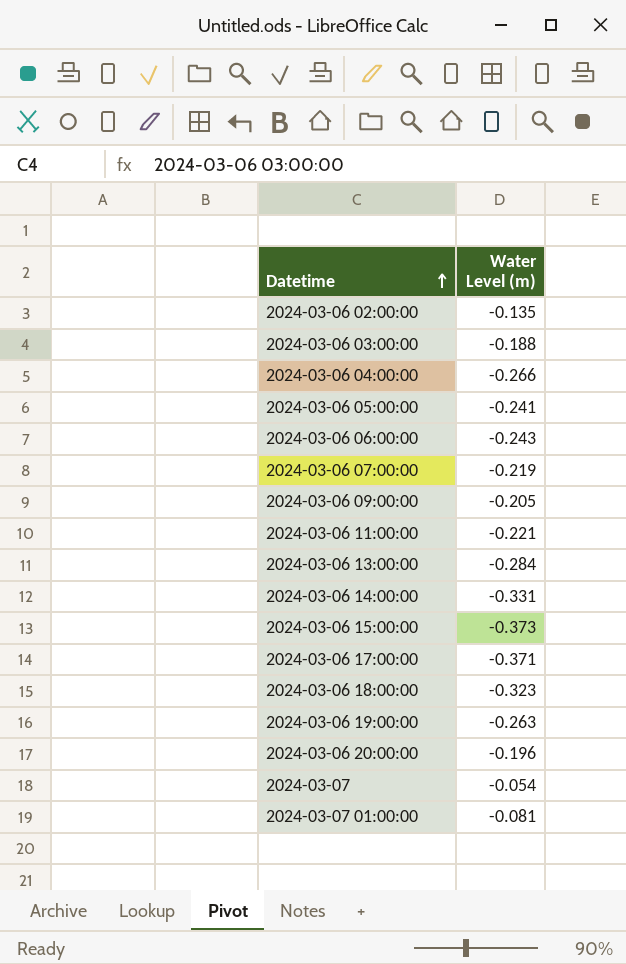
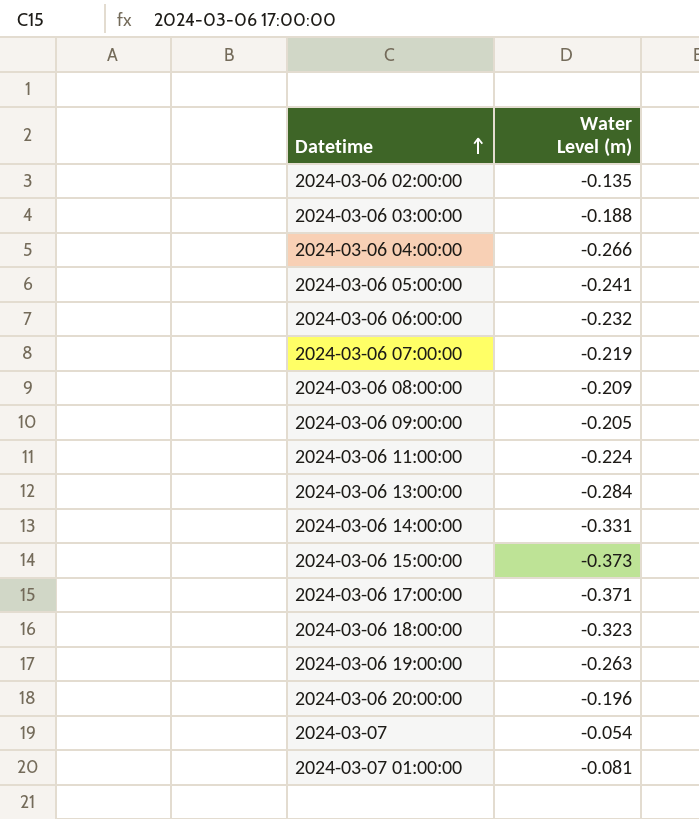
2024-03-06 06:00:00 | Water Level (m): -0.243 -> -0.232
row 2024-03-06 08:00:00: none -> -0.209
2024-03-06 11:00:00 | Water Level (m): -0.221 -> -0.224

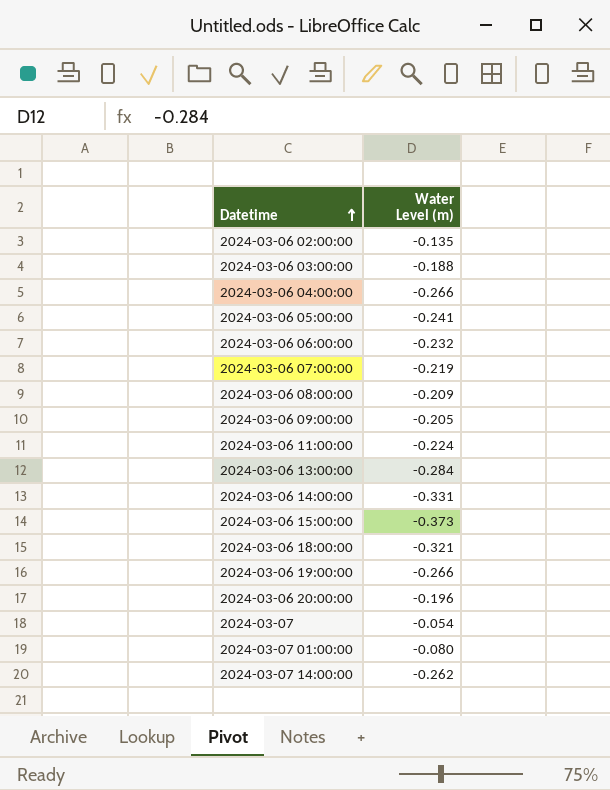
row 2024-03-06 17:00:00: -0.371 -> none
2024-03-06 18:00:00 | Water Level (m): -0.323 -> -0.321
2024-03-06 19:00:00 | Water Level (m): -0.263 -> -0.266
2024-03-07 01:00:00 | Water Level (m): -0.081 -> -0.080
row 2024-03-07 14:00:00: none -> -0.262

